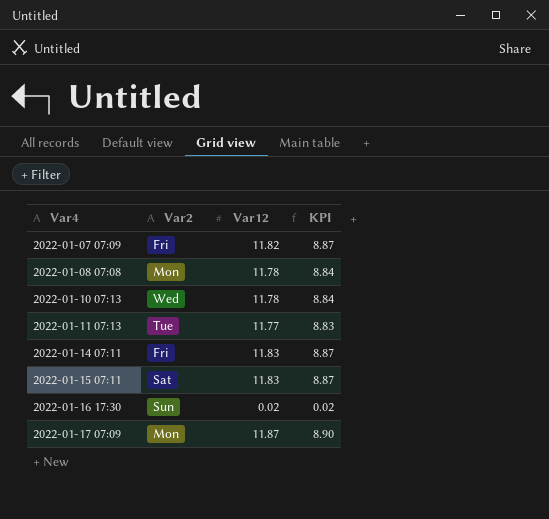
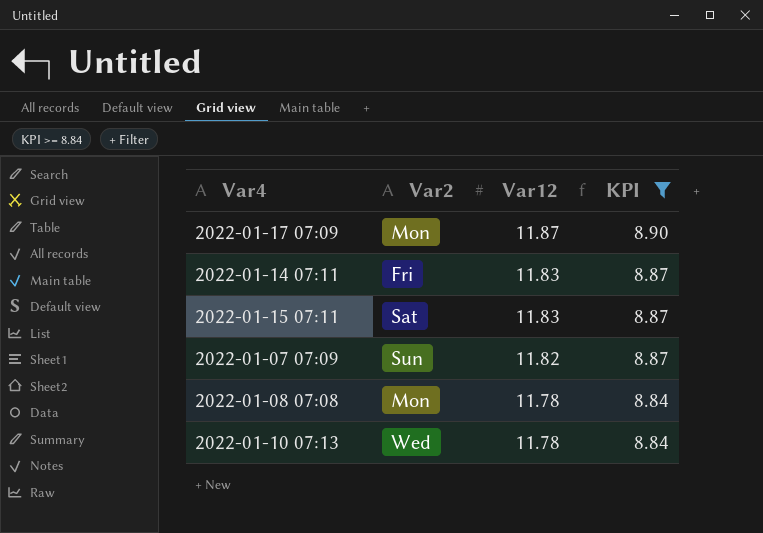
filter: none -> KPI >= 8.84
row order: Var4 ascending -> Var12 descending
2022-01-07 07:09 | Var2: Fri -> Sun

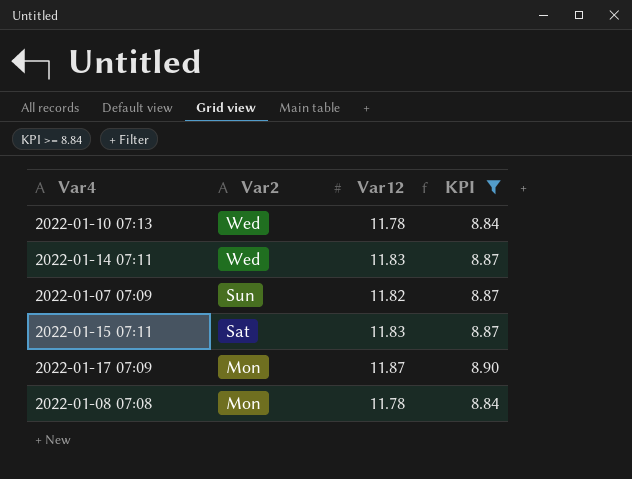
row order: Var12 descending -> Var2 descending
2022-01-14 07:11 | Var2: Fri -> Wed

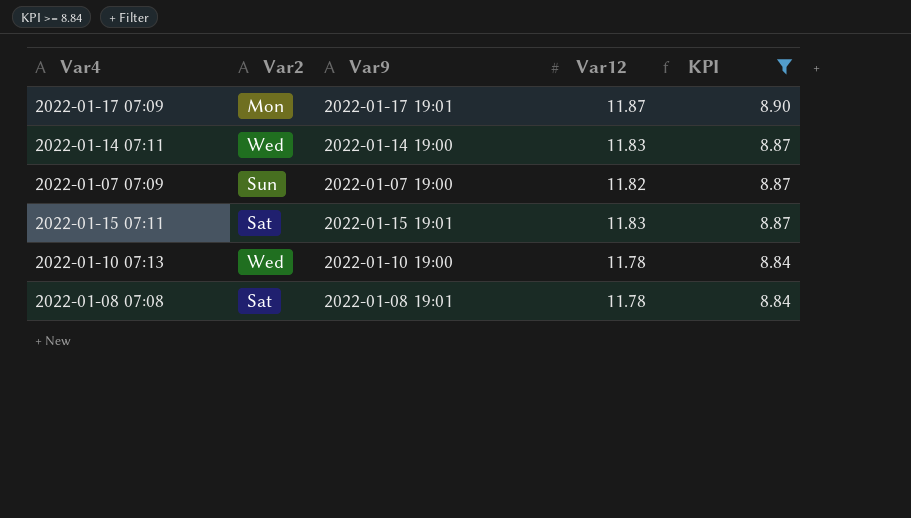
row order: Var2 descending -> KPI descending
column Var9 | position: none -> 3
2022-01-08 07:08 | Var2: Mon -> Sat

